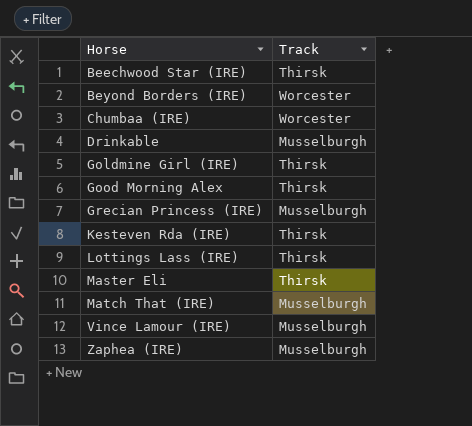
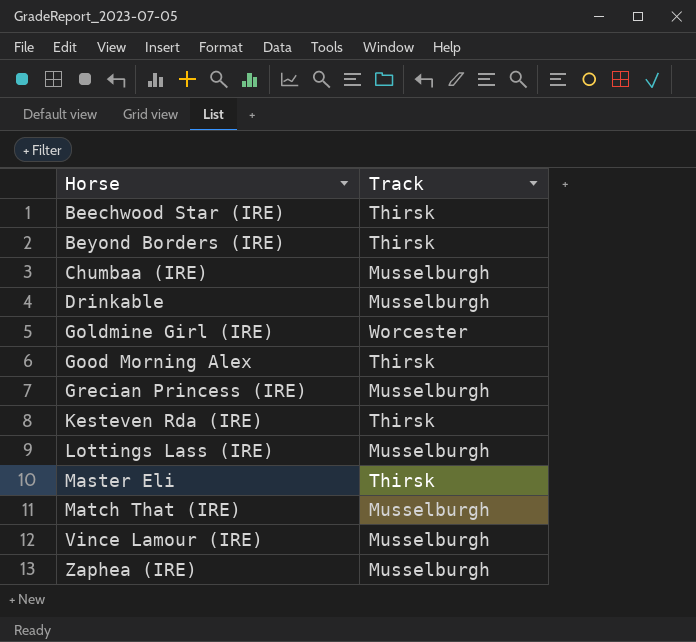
Beyond Borders (IRE) | Track: Worcester -> Thirsk
Chumbaa (IRE) | Track: Worcester -> Musselburgh
Goldmine Girl (IRE) | Track: Thirsk -> Worcester
Lottings Lass (IRE) | Track: Thirsk -> Musselburgh

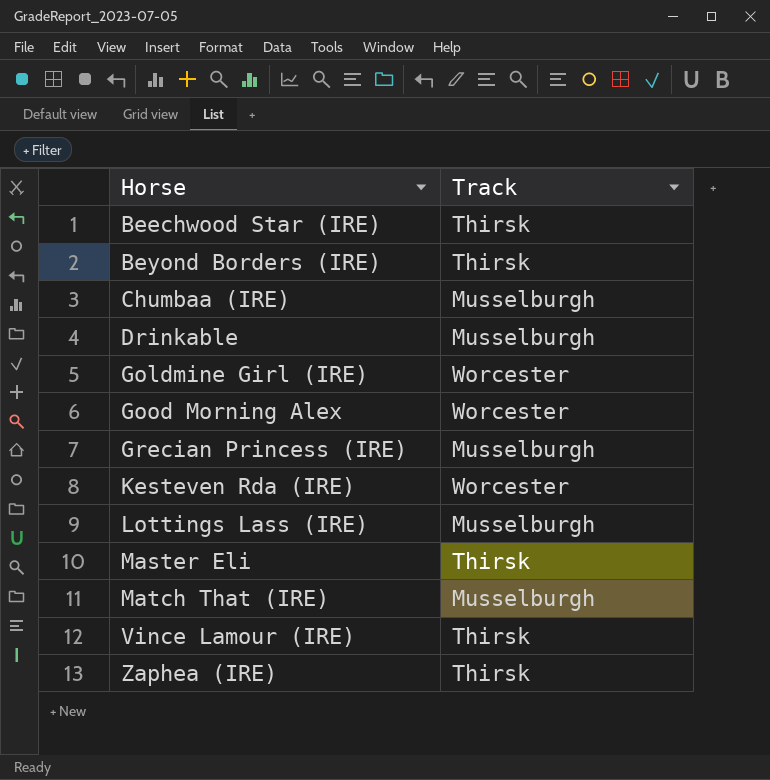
Good Morning Alex | Track: Thirsk -> Worcester
Kesteven Rda (IRE) | Track: Thirsk -> Worcester
Vince Lamour (IRE) | Track: Musselburgh -> Thirsk
Zaphea (IRE) | Track: Musselburgh -> Thirsk

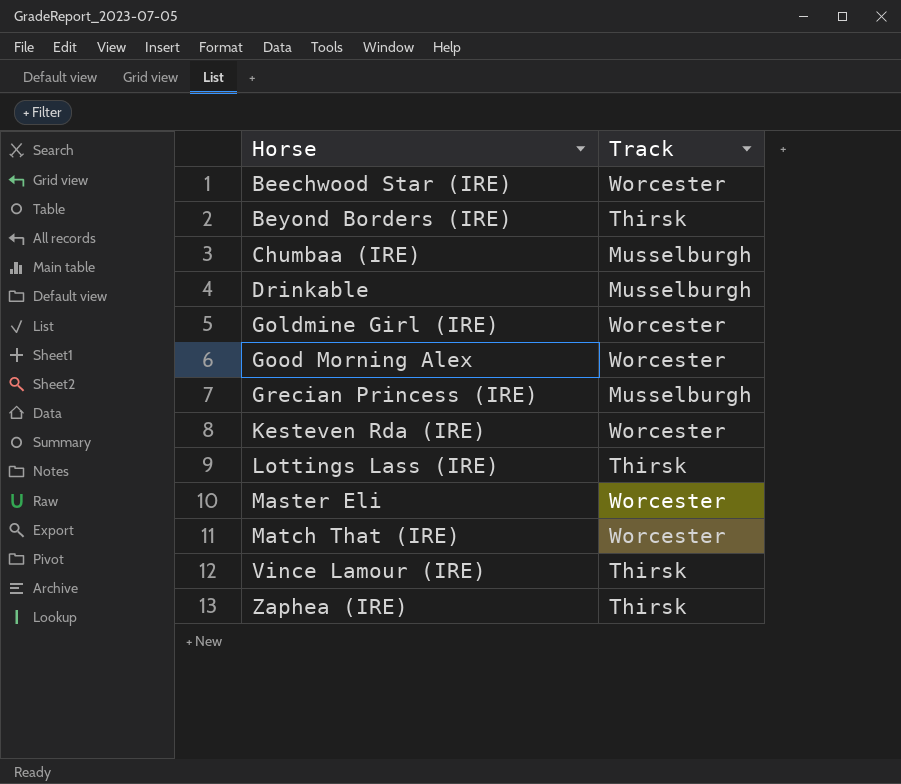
Beechwood Star (IRE) | Track: Thirsk -> Worcester
Lottings Lass (IRE) | Track: Musselburgh -> Thirsk
Master Eli | Track: Thirsk -> Worcester
Match That (IRE) | Track: Musselburgh -> Worcester

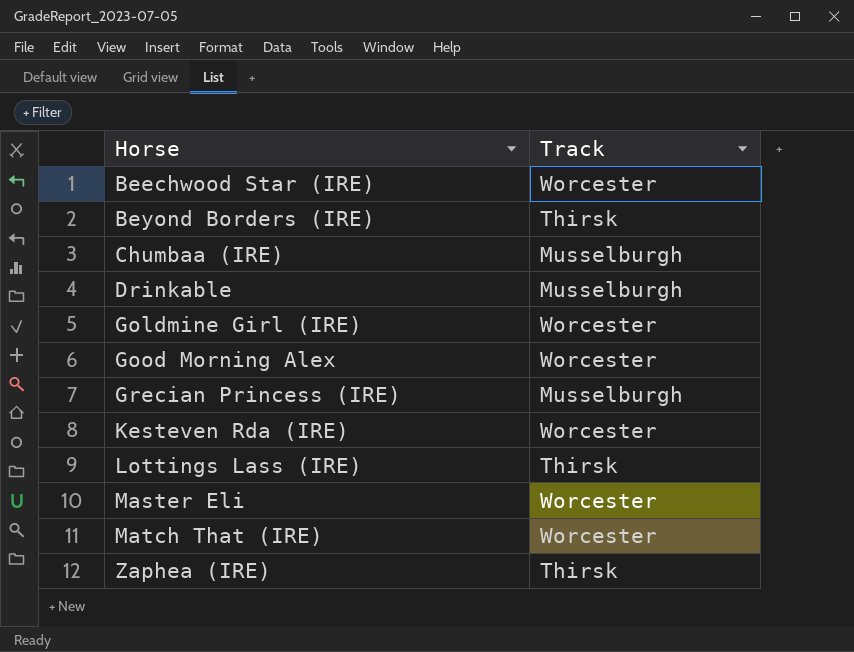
row Vince Lamour (IRE): Thirsk -> none

